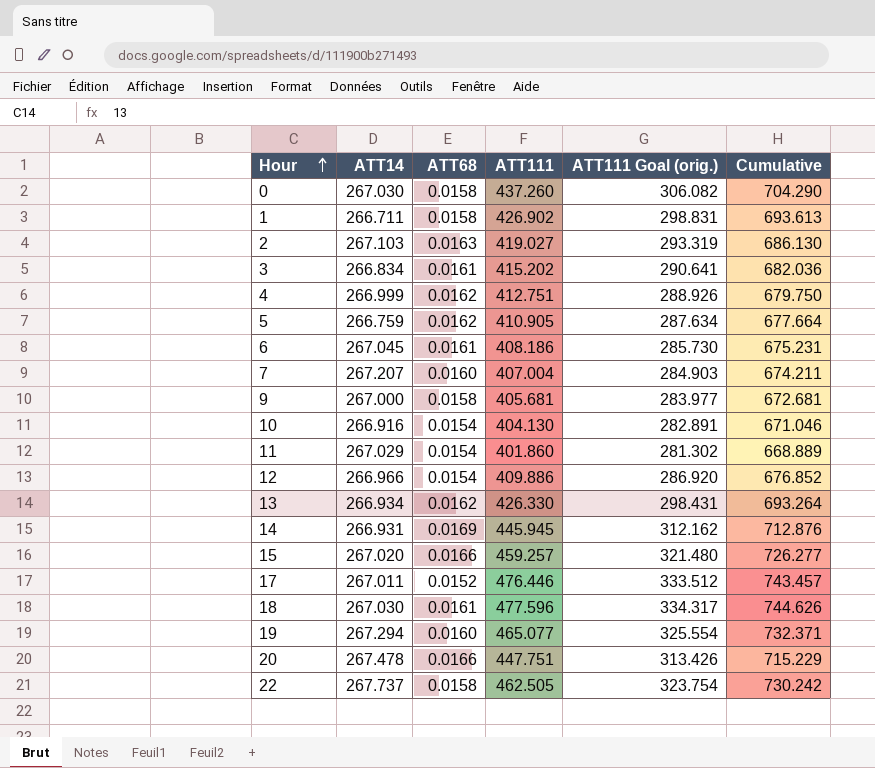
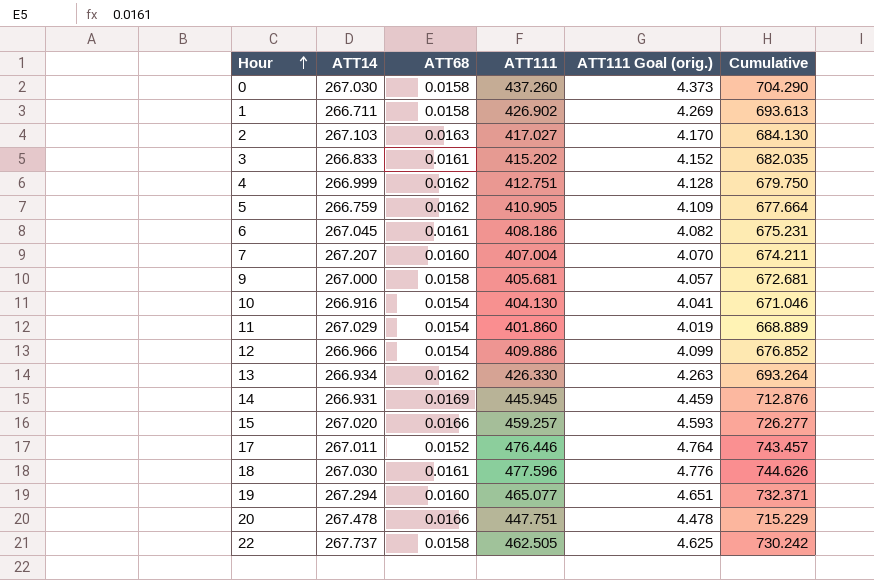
column ATT111 Goal (orig.) | formula: [ATT111] * 0.7 -> [ATT111] * 0.01
2 | ATT111: 419.027 -> 417.027
2 | Cumulative: 686.130 -> 684.130
3 | ATT14: 266.834 -> 266.833
3 | Cumulative: 682.036 -> 682.035

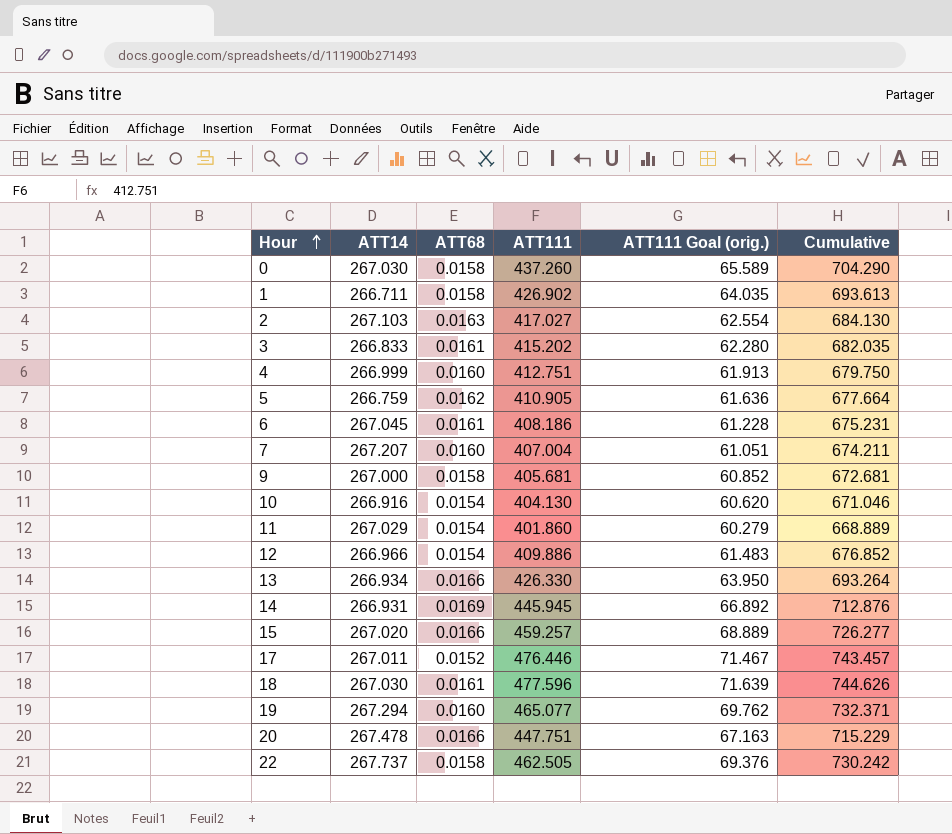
column ATT111 Goal (orig.) | formula: [ATT111] * 0.01 -> [ATT111] * 0.15
4 | ATT68: 0.0162 -> 0.0160
13 | ATT68: 0.0162 -> 0.0166

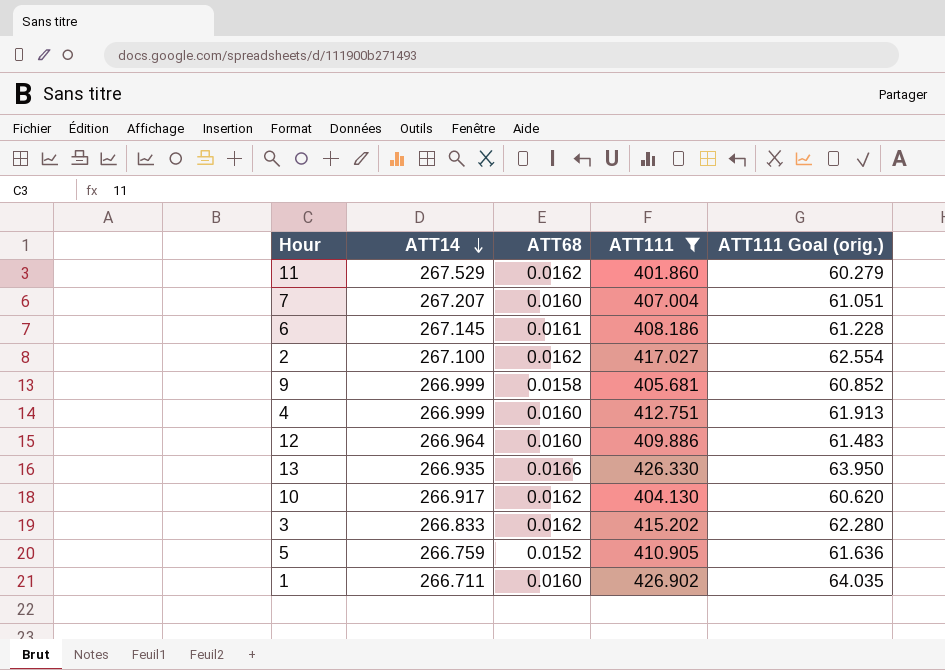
filter: none -> ATT111 <= 426.902
row order: Hour ascending -> ATT14 descending
column Cumulative | formula: [ATT14] + [ATT111] -> none
11 | ATT14: 267.029 -> 267.529
11 | ATT68: 0.0154 -> 0.0162
6 | ATT14: 267.045 -> 267.145
2 | ATT14: 267.103 -> 267.100
2 | ATT68: 0.0163 -> 0.0162
9 | ATT14: 267.000 -> 266.999
12 | ATT14: 266.966 -> 266.964
12 | ATT68: 0.0154 -> 0.0160
13 | ATT14: 266.934 -> 266.935
10 | ATT14: 266.916 -> 266.917
10 | ATT68: 0.0154 -> 0.0162
3 | ATT68: 0.0161 -> 0.0162
5 | ATT68: 0.0162 -> 0.0152
1 | ATT68: 0.0158 -> 0.0160

